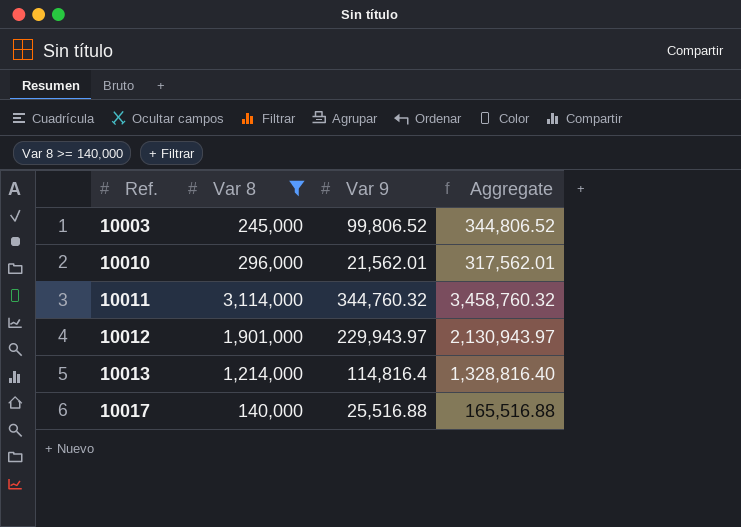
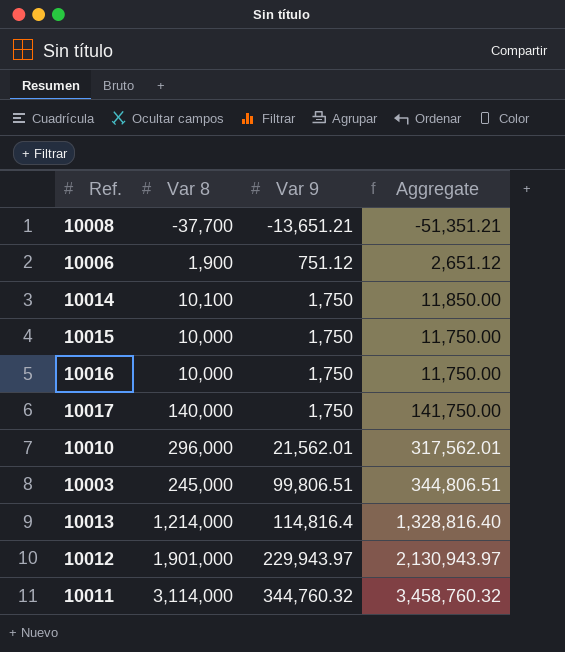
filter: Var 8 >= 140,000 -> none
row order: Ref. ascending -> Var 9 ascending
10017 | Var 9: 25,516.88 -> 1,750
10017 | Aggregate: 165,516.88 -> 141,750.00
10003 | Var 9: 99,806.52 -> 99,806.51
10003 | Aggregate: 344,806.52 -> 344,806.51

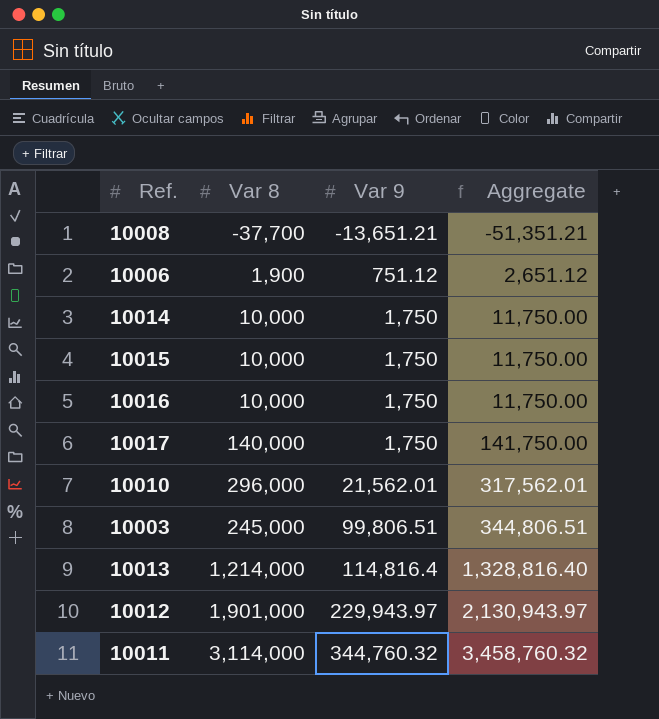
10014 | Var 8: 10,100 -> 10,000
10014 | Aggregate: 11,850.00 -> 11,750.00

